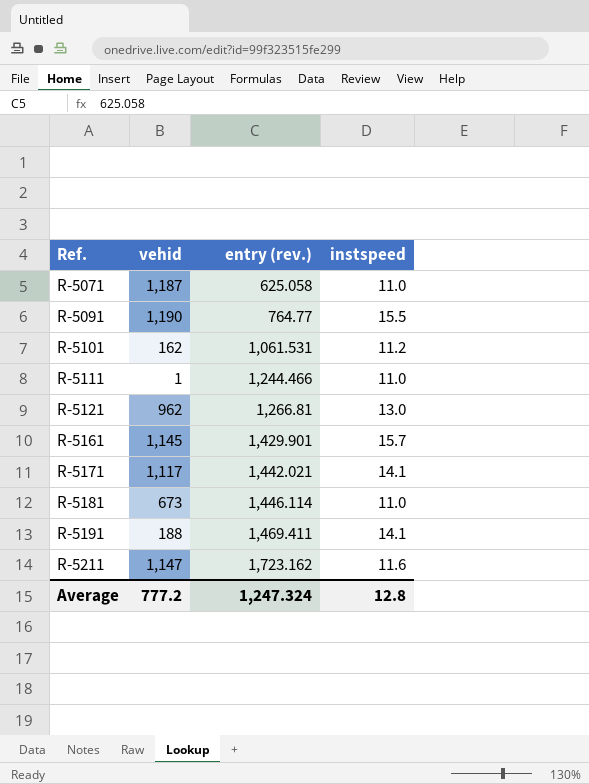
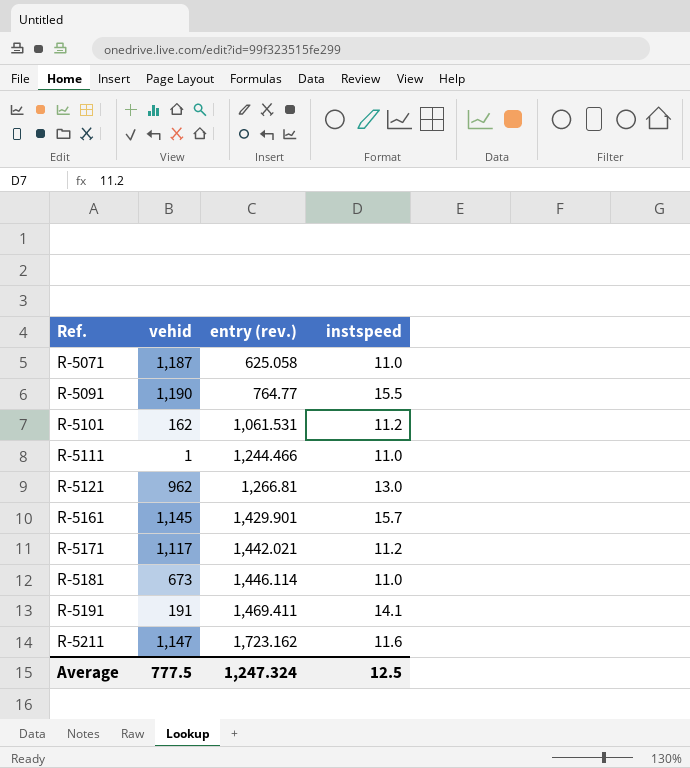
R-5171 | instspeed: 14.1 -> 11.2
R-5191 | vehid: 188 -> 191
Average | vehid: 777.2 -> 777.5
Average | instspeed: 12.8 -> 12.5

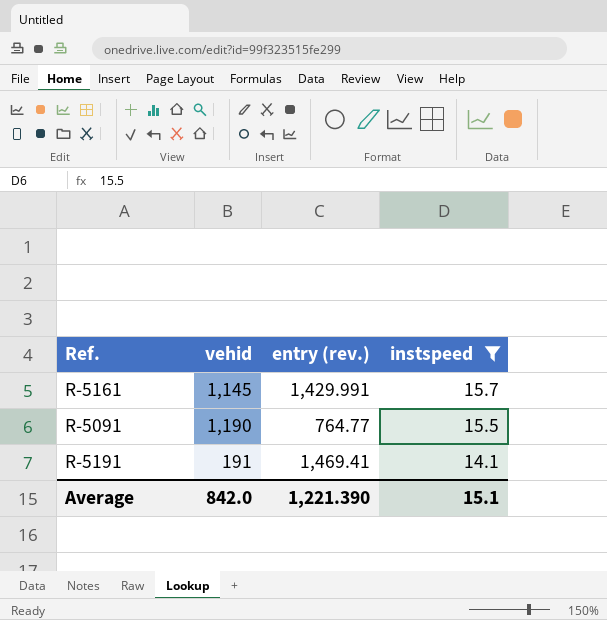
filter: none -> instspeed >= 14.1
row order: Ref. ascending -> instspeed descending
R-5161 | entry (rev.): 1,429.901 -> 1,429.991
R-5191 | entry (rev.): 1,469.411 -> 1,469.41
Average | vehid: 777.5 -> 842.0
Average | entry (rev.): 1,247.324 -> 1,221.390
Average | instspeed: 12.5 -> 15.1

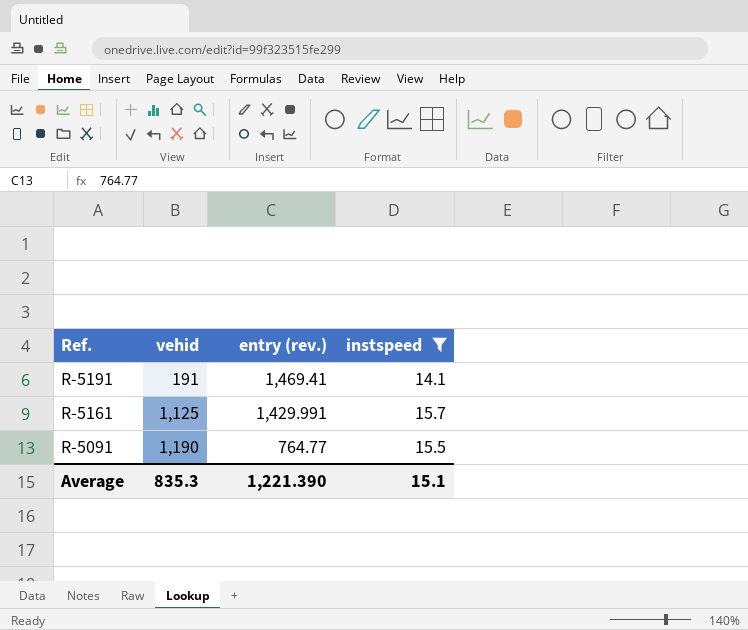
row order: instspeed descending -> Ref. descending
R-5161 | vehid: 1,145 -> 1,125
Average | vehid: 842.0 -> 835.3

